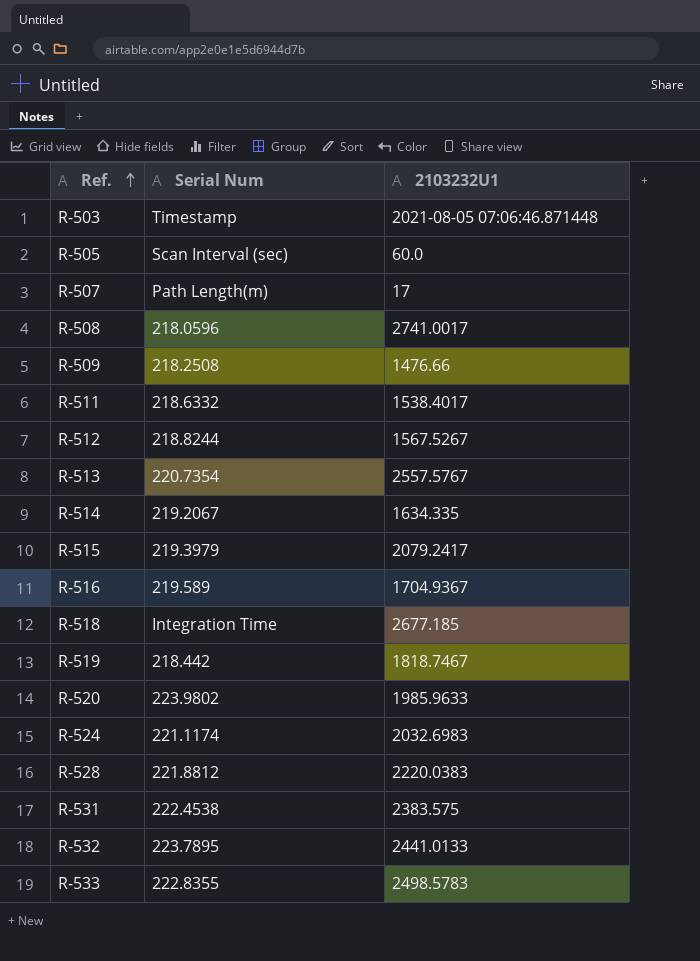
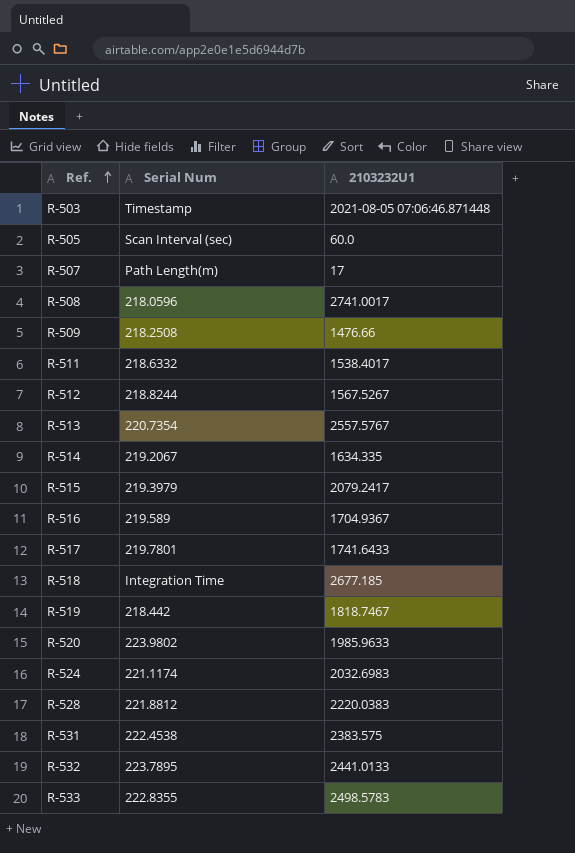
row R-517: none -> 219.7801 | 1741.6433

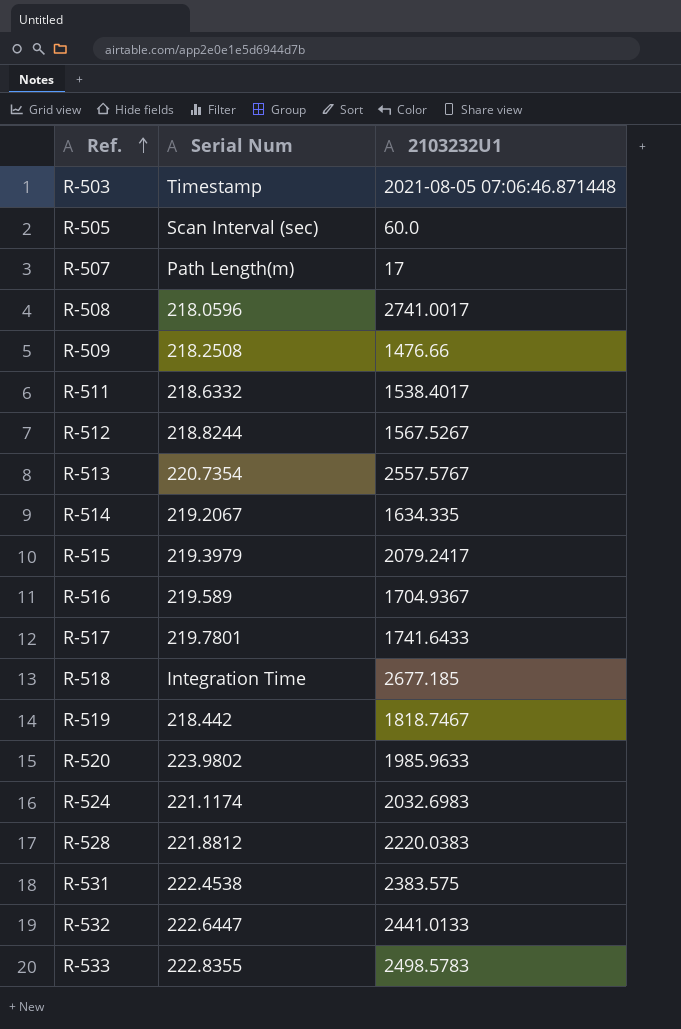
R-532 | Serial Num: 223.7895 -> 222.6447

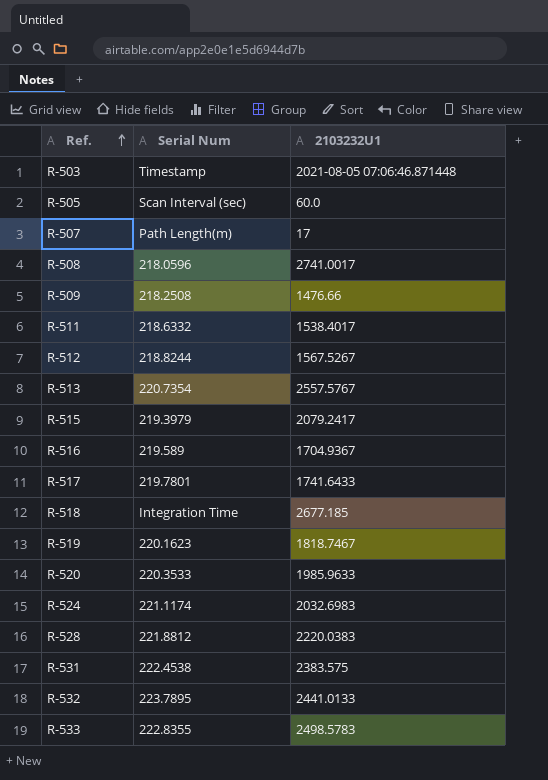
row R-514: 219.2067 | 1634.335 -> none
R-519 | Serial Num: 218.442 -> 220.1623
R-520 | Serial Num: 223.9802 -> 220.3533
R-532 | Serial Num: 222.6447 -> 223.7895

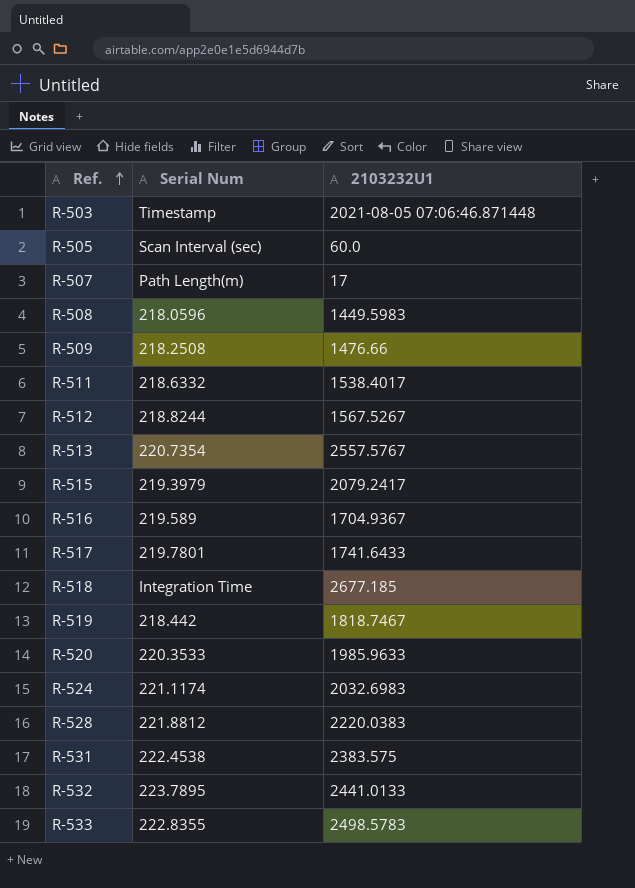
R-508 | 2103232U1: 2741.0017 -> 1449.5983
R-519 | Serial Num: 220.1623 -> 218.442

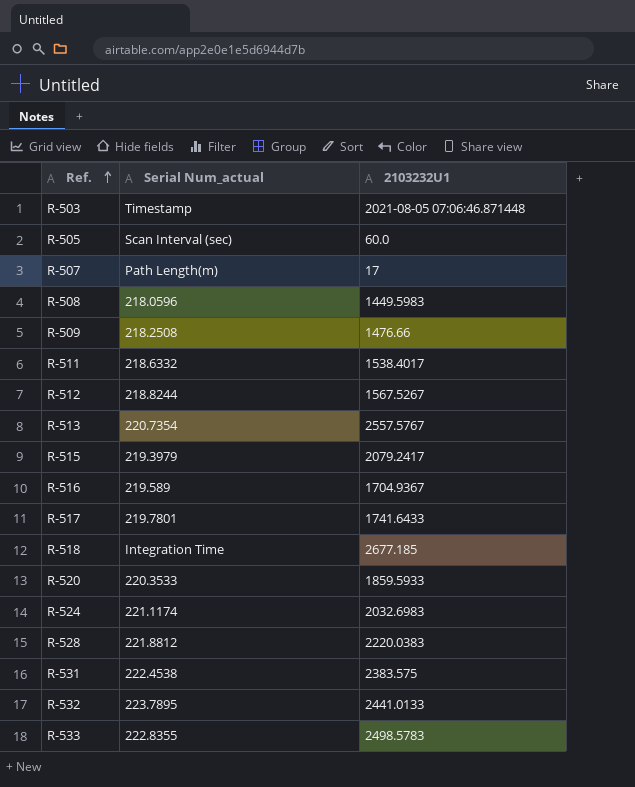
column name: Serial Num -> Serial Num_actual
row R-519: 218.442 | 1818.7467 -> none
R-520 | 2103232U1: 1985.9633 -> 1859.5933

